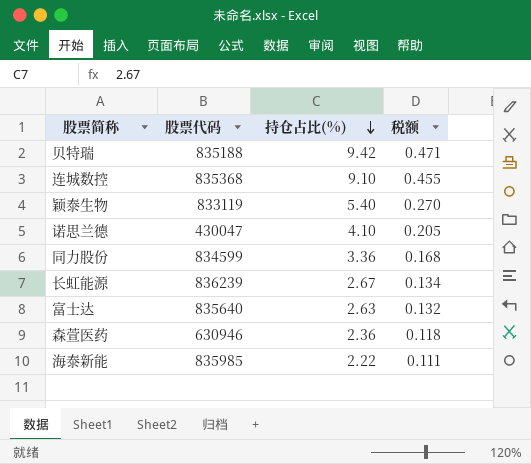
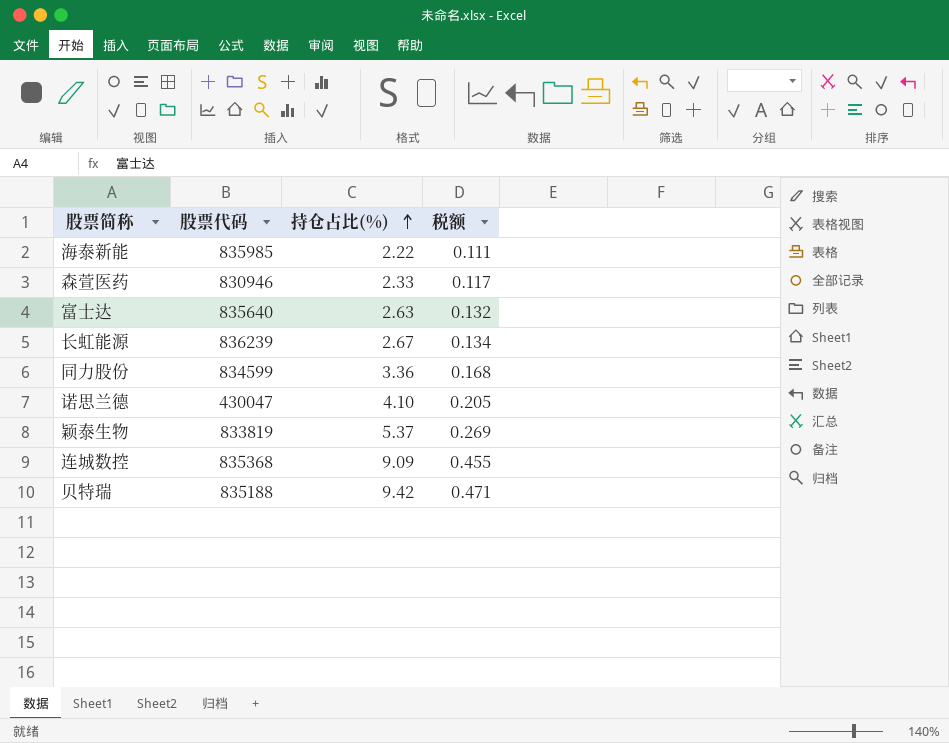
row order: 持仓占比(%) descending -> 持仓占比(%) ascending
森萱医药 | 股票代码: 630946 -> 830946
森萱医药 | 持仓占比(%): 2.36 -> 2.33
森萱医药 | 税额: 0.118 -> 0.117
颖泰生物 | 股票代码: 833119 -> 833819
颖泰生物 | 持仓占比(%): 5.40 -> 5.37
颖泰生物 | 税额: 0.270 -> 0.269
连城数控 | 持仓占比(%): 9.10 -> 9.09

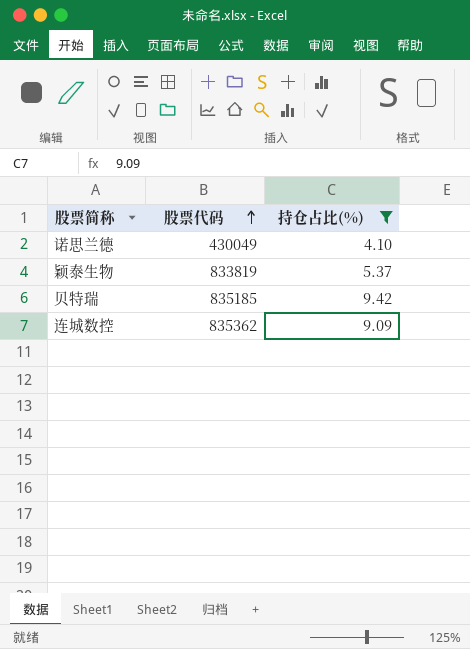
filter: none -> 持仓占比(%) >= 4.10
row order: 持仓占比(%) ascending -> 股票代码 ascending
column 税额 | formula: [持仓占比(%)] * 0.05 -> none
诺思兰德 | 股票代码: 430047 -> 430049
贝特瑞 | 股票代码: 835188 -> 835185
连城数控 | 股票代码: 835368 -> 835362

